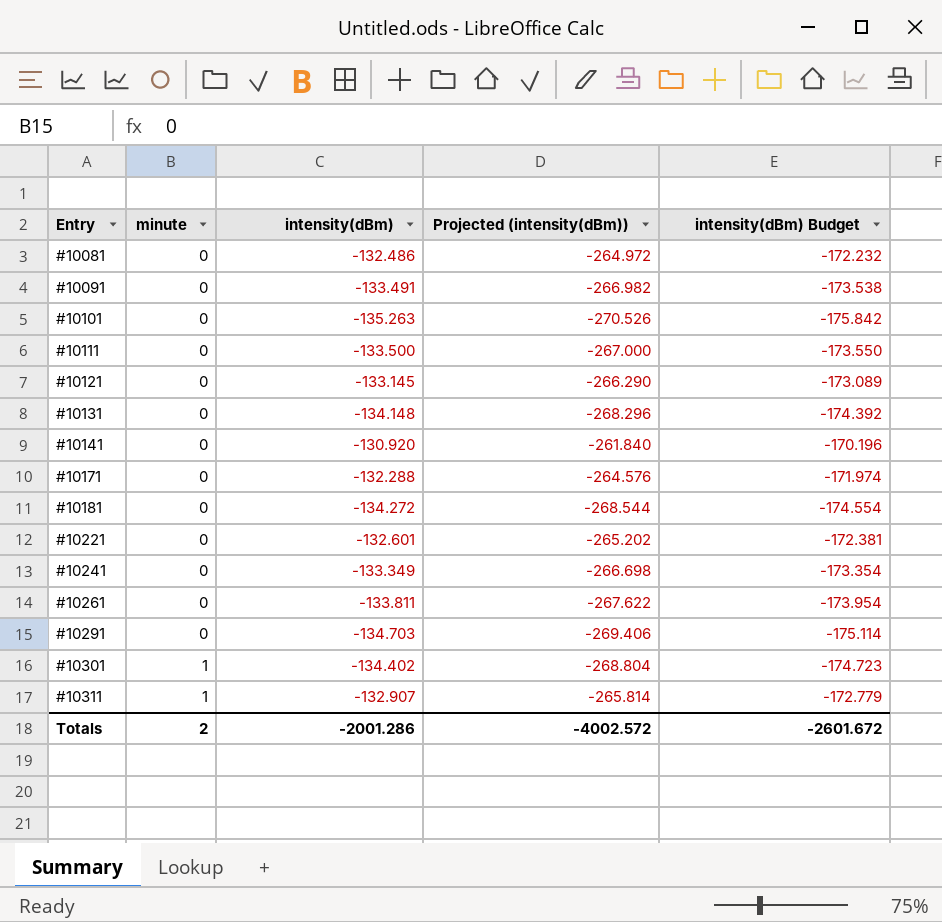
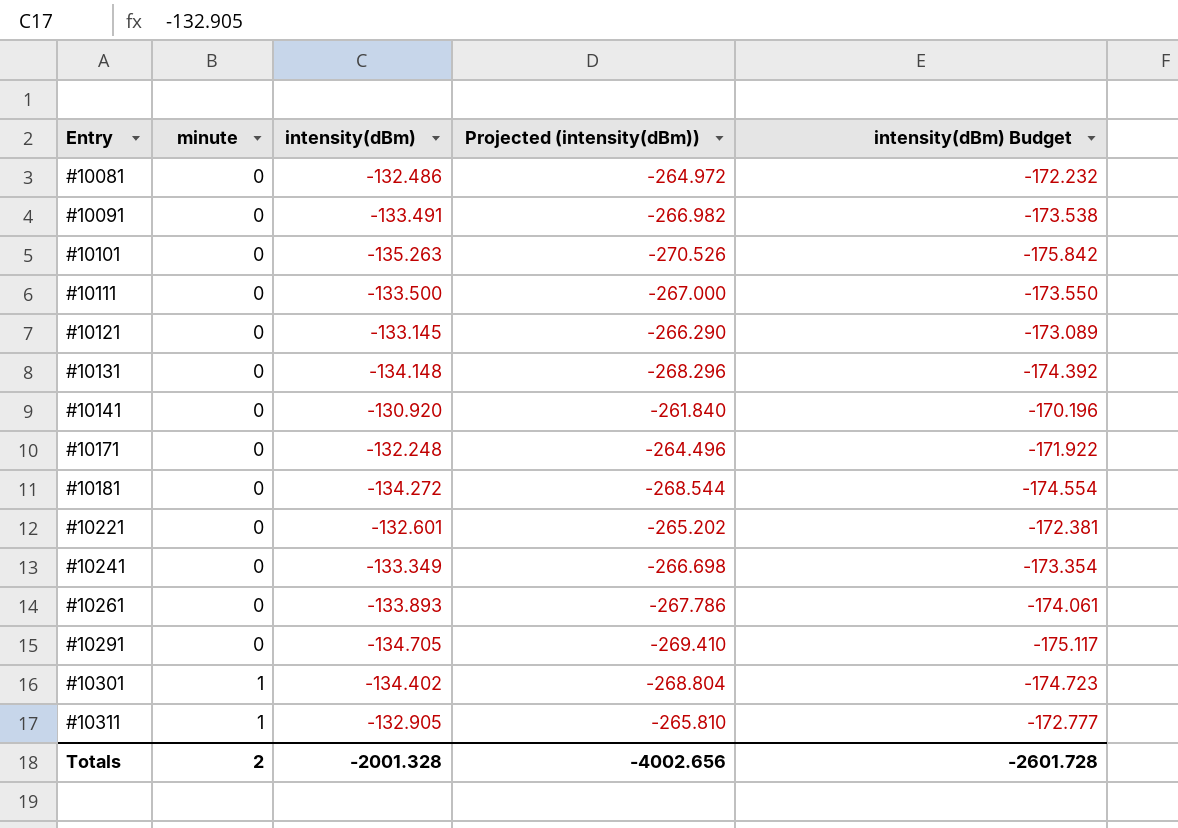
#10171 | intensity(dBm): -132.288 -> -132.248
#10171 | Projected (intensity(dBm)): -264.576 -> -264.496
#10171 | intensity(dBm) Budget: -171.974 -> -171.922
#10261 | intensity(dBm): -133.811 -> -133.893
#10261 | Projected (intensity(dBm)): -267.622 -> -267.786
#10261 | intensity(dBm) Budget: -173.954 -> -174.061
#10291 | intensity(dBm): -134.703 -> -134.705
#10291 | Projected (intensity(dBm)): -269.406 -> -269.410
#10291 | intensity(dBm) Budget: -175.114 -> -175.117
#10311 | intensity(dBm): -132.907 -> -132.905
#10311 | Projected (intensity(dBm)): -265.814 -> -265.810
#10311 | intensity(dBm) Budget: -172.779 -> -172.777
Totals | intensity(dBm): -2001.286 -> -2001.328
Totals | Projected (intensity(dBm)): -4002.572 -> -4002.656
Totals | intensity(dBm) Budget: -2601.672 -> -2601.728

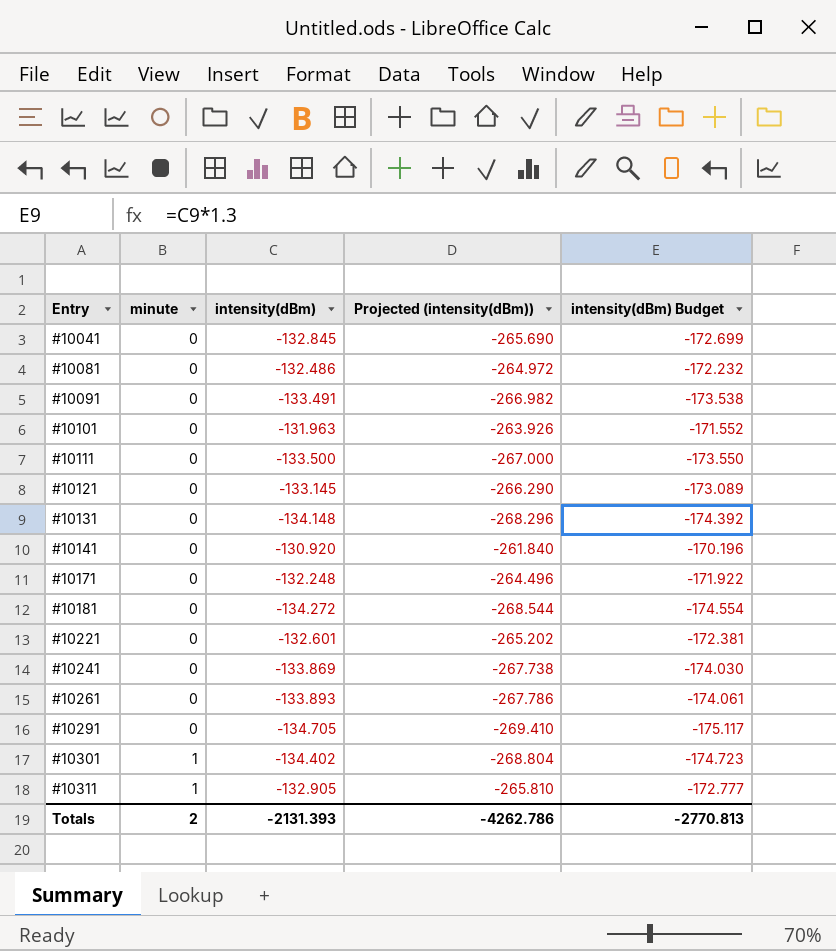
row #10041: none -> 0 | -132.845 | -265.690 | -172.699
#10101 | intensity(dBm): -135.263 -> -131.963
#10101 | Projected (intensity(dBm)): -270.526 -> -263.926
#10101 | intensity(dBm) Budget: -175.842 -> -171.552
#10241 | intensity(dBm): -133.349 -> -133.869
#10241 | Projected (intensity(dBm)): -266.698 -> -267.738
#10241 | intensity(dBm) Budget: -173.354 -> -174.030
Totals | intensity(dBm): -2001.328 -> -2131.393
Totals | Projected (intensity(dBm)): -4002.656 -> -4262.786
Totals | intensity(dBm) Budget: -2601.728 -> -2770.813

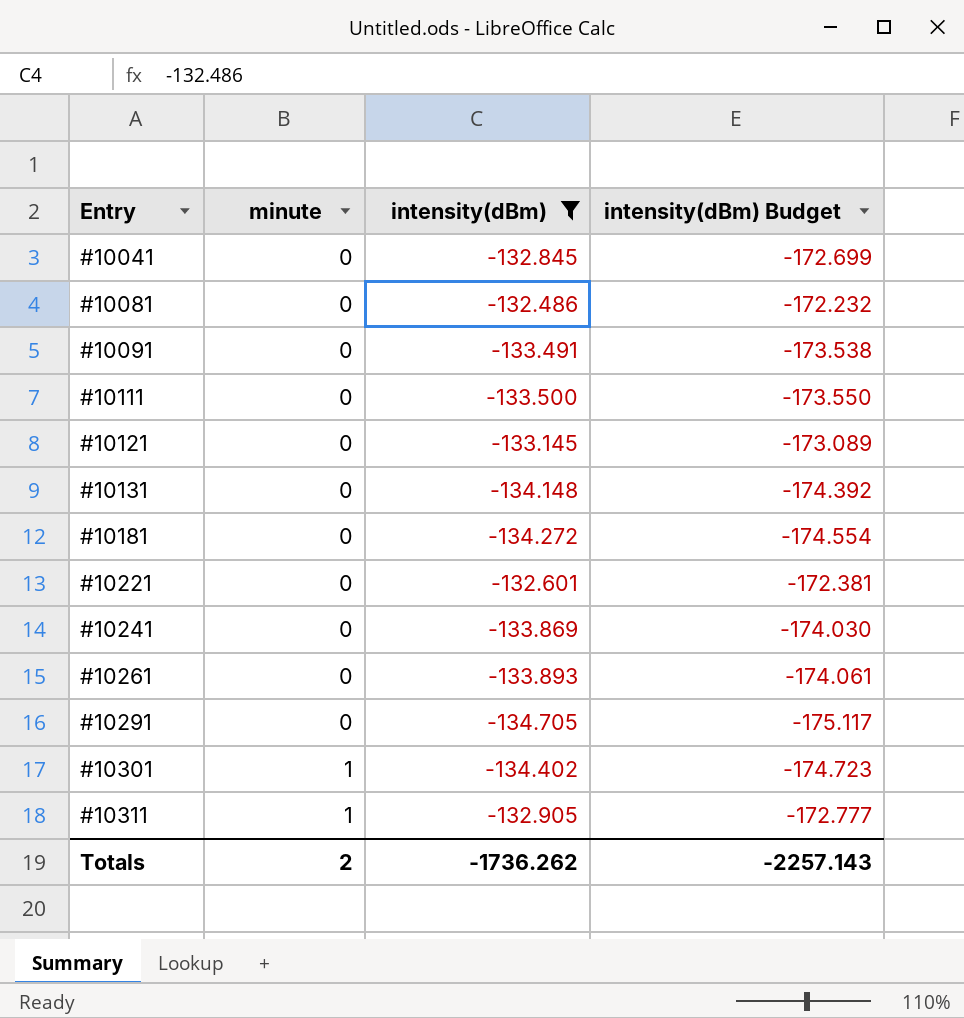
filter: none -> intensity(dBm) <= -132.486
column Projected (intensity(dBm)) | formula: [intensity(dBm)] * 2 -> none
Totals | intensity(dBm): -2131.393 -> -1736.262
Totals | intensity(dBm) Budget: -2770.813 -> -2257.143

